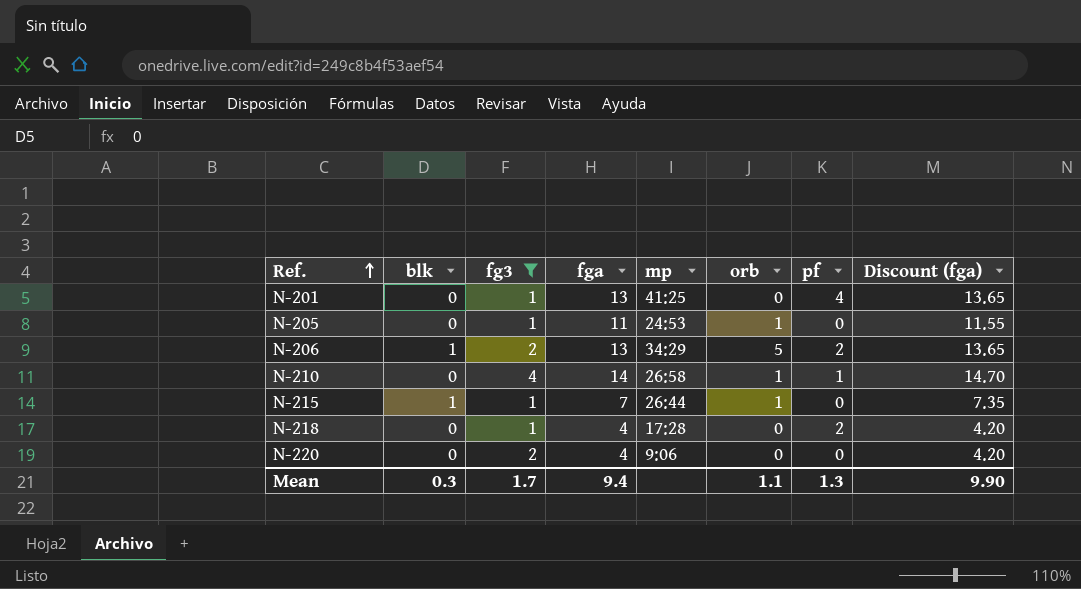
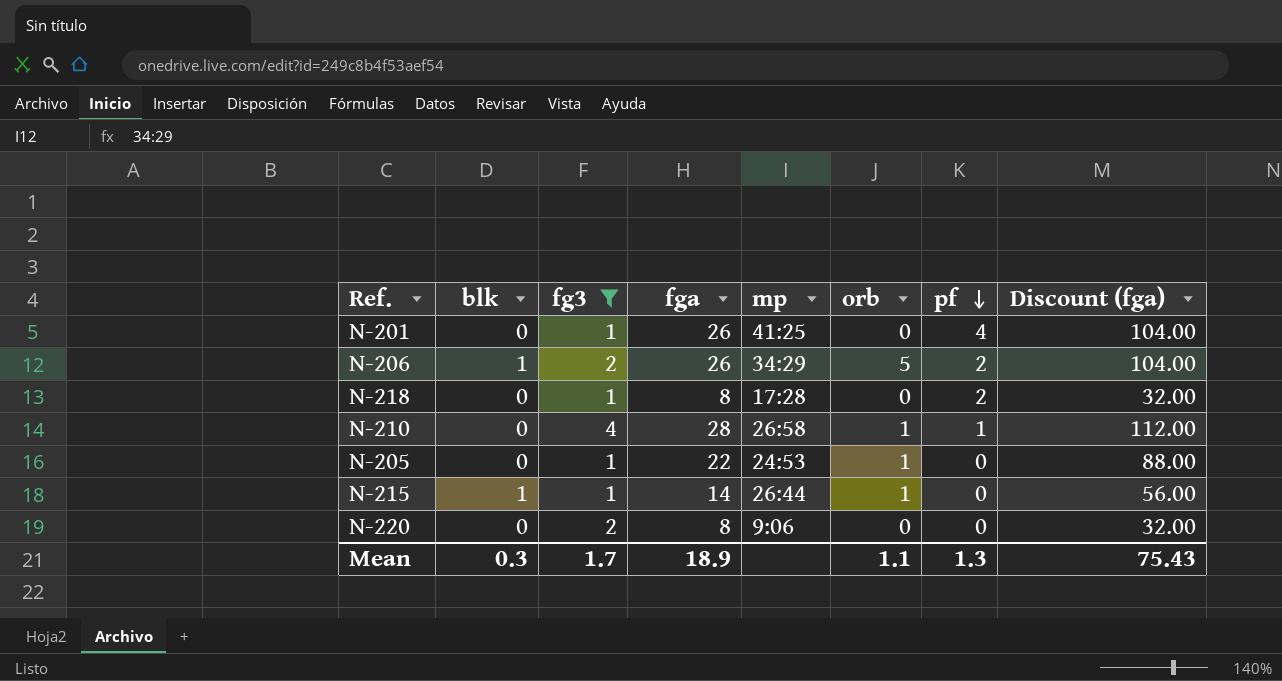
row order: Ref. ascending -> pf descending
column Discount (fga) | formula: [fga] * 1.05 -> [fga] * 4
N-201 | fga: 13 -> 26
N-206 | fga: 13 -> 26
N-218 | fga: 4 -> 8
N-210 | fga: 14 -> 28
N-205 | fga: 11 -> 22
N-215 | fga: 7 -> 14
N-220 | fga: 4 -> 8
Mean | fga: 9.4 -> 18.9
Mean | Discount (fga): 9.90 -> 75.43

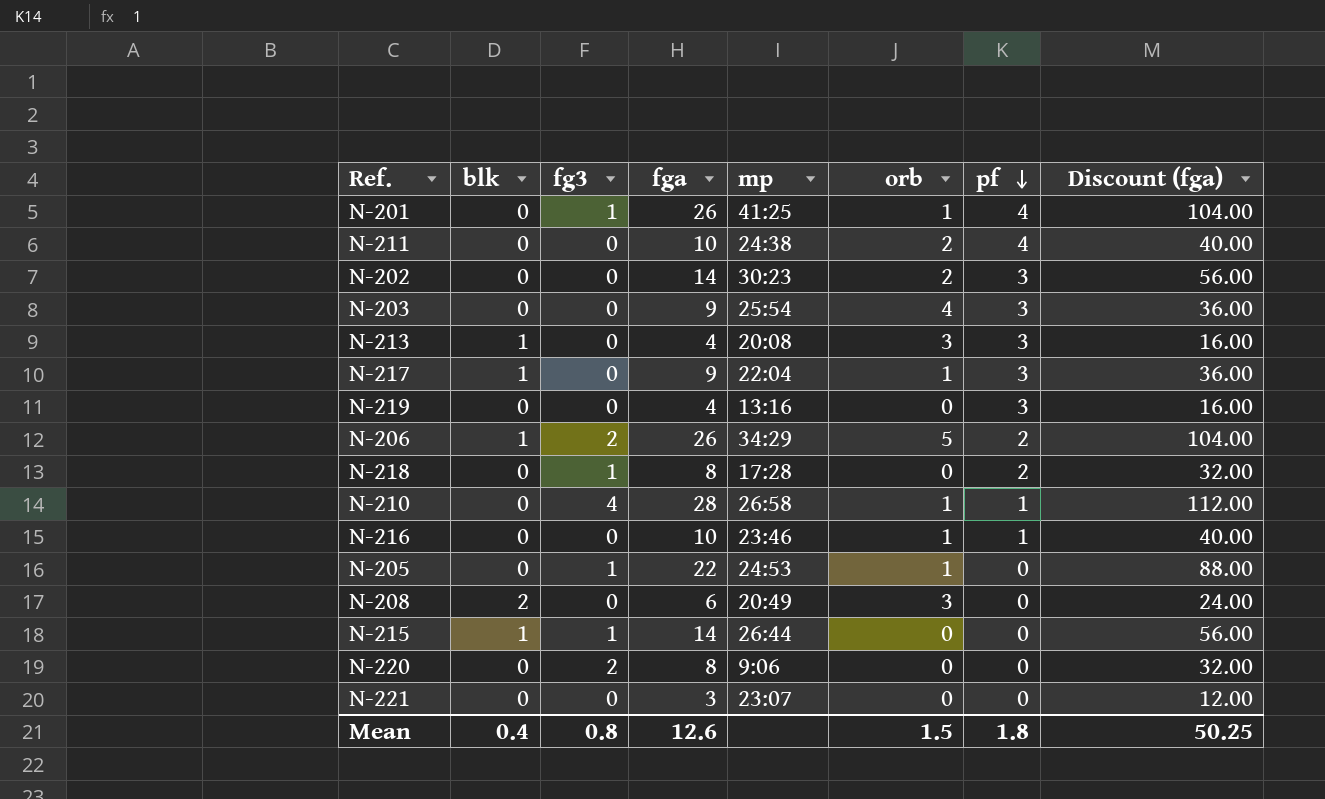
filter: fg3 != 0 -> none
N-201 | orb: 0 -> 1
N-215 | orb: 1 -> 0
Mean | blk: 0.3 -> 0.4
Mean | fg3: 1.7 -> 0.8
Mean | fga: 18.9 -> 12.6
Mean | orb: 1.1 -> 1.5
Mean | pf: 1.3 -> 1.8
Mean | Discount (fga): 75.43 -> 50.25

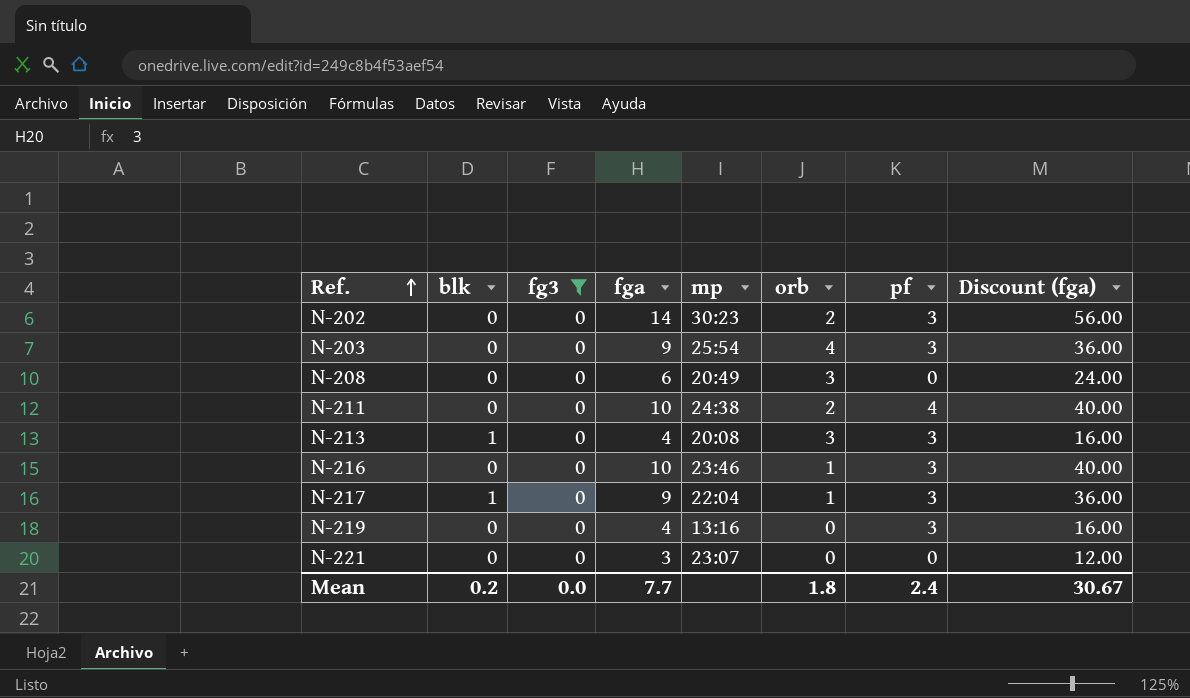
filter: none -> fg3 = 0
row order: pf descending -> Ref. ascending
N-208 | blk: 2 -> 0
N-216 | pf: 1 -> 3
Mean | blk: 0.4 -> 0.2
Mean | fg3: 0.8 -> 0.0
Mean | fga: 12.6 -> 7.7
Mean | orb: 1.5 -> 1.8
Mean | pf: 1.8 -> 2.4
Mean | Discount (fga): 50.25 -> 30.67

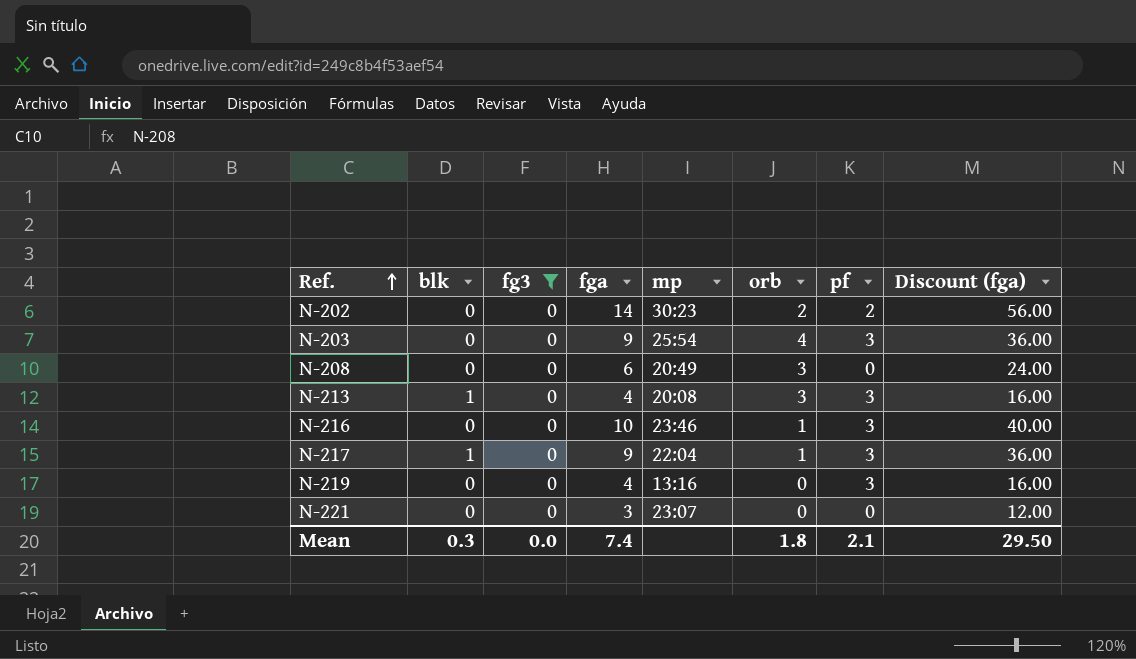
row N-211: 0 | 0 | 10 | 24:38 | 2 | 4 | 40.00 -> none
N-202 | pf: 3 -> 2
Mean | blk: 0.2 -> 0.3
Mean | fga: 7.7 -> 7.4
Mean | pf: 2.4 -> 2.1
Mean | Discount (fga): 30.67 -> 29.50

